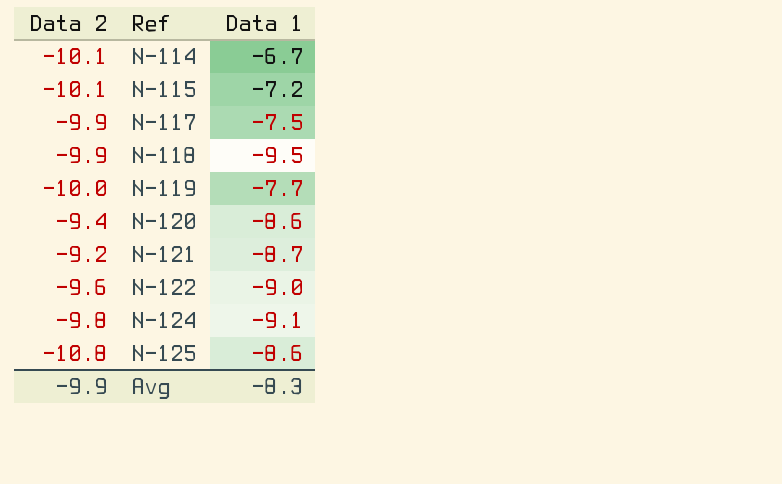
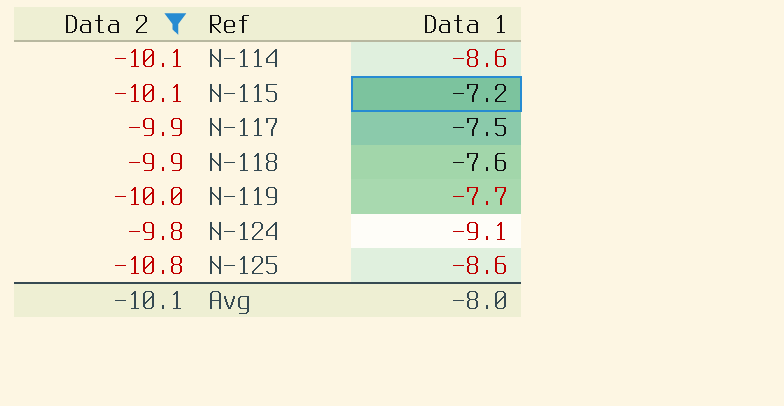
filter: none -> Data 2 <= -9.8
N-114 | Data 1: -6.7 -> -8.6
N-118 | Data 1: -9.5 -> -7.6
Avg | Data 2: -9.9 -> -10.1
Avg | Data 1: -8.3 -> -8.0

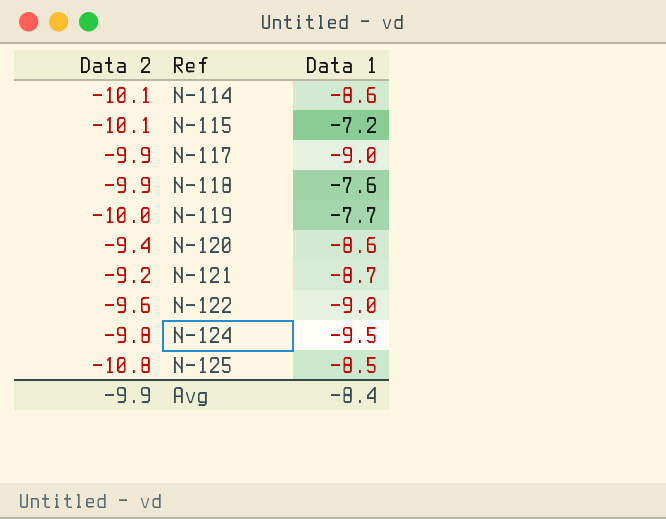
filter: Data 2 <= -9.8 -> none
N-117 | Data 1: -7.5 -> -9.0
N-124 | Data 1: -9.1 -> -9.5
N-125 | Data 1: -8.6 -> -8.5
Avg | Data 2: -10.1 -> -9.9
Avg | Data 1: -8.0 -> -8.4

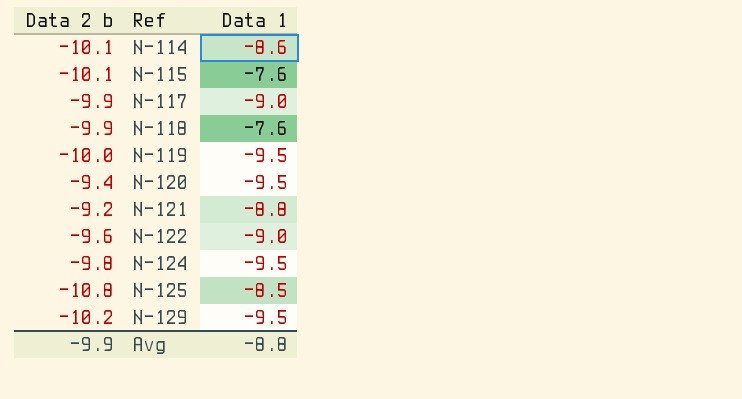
column name: Data 2 -> Data 2 b
N-115 | Data 1: -7.2 -> -7.6
N-119 | Data 1: -7.7 -> -9.5
N-120 | Data 1: -8.6 -> -9.5
N-121 | Data 1: -8.7 -> -8.8
row N-129: none -> -10.2 | -9.5
Avg | Data 1: -8.4 -> -8.8

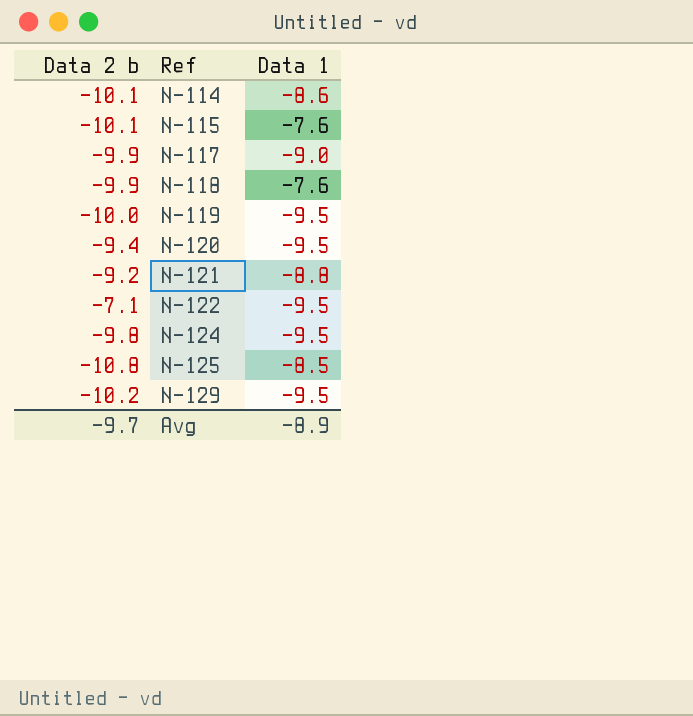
N-122 | Data 2 b: -9.6 -> -7.1
N-122 | Data 1: -9.0 -> -9.5
Avg | Data 2 b: -9.9 -> -9.7
Avg | Data 1: -8.8 -> -8.9

